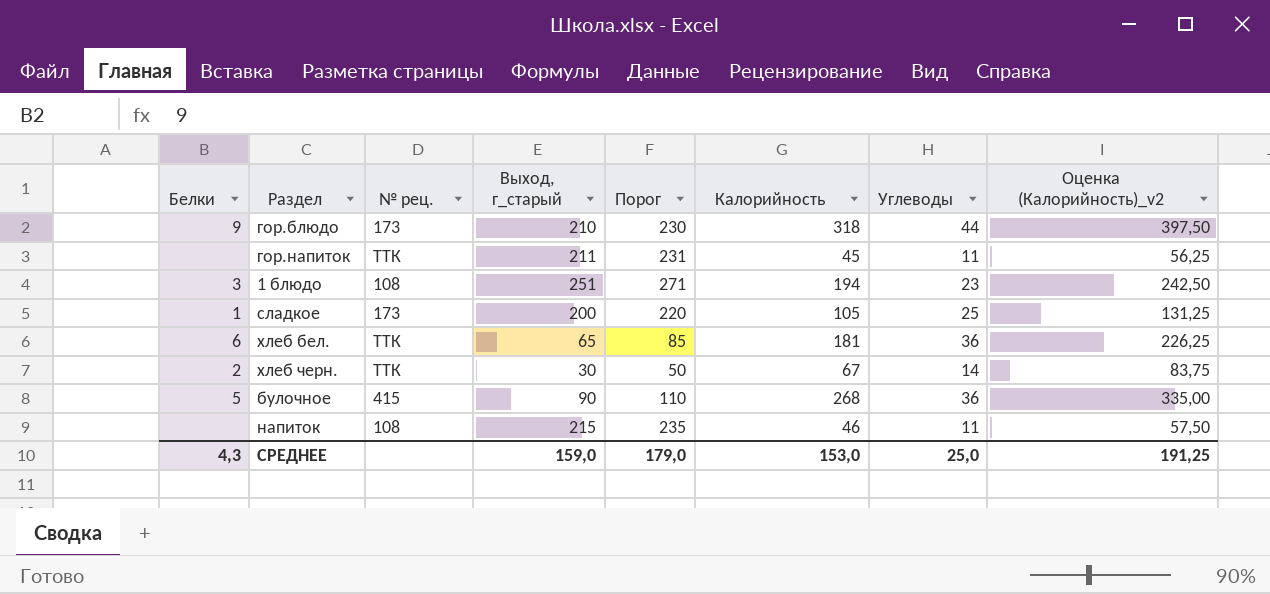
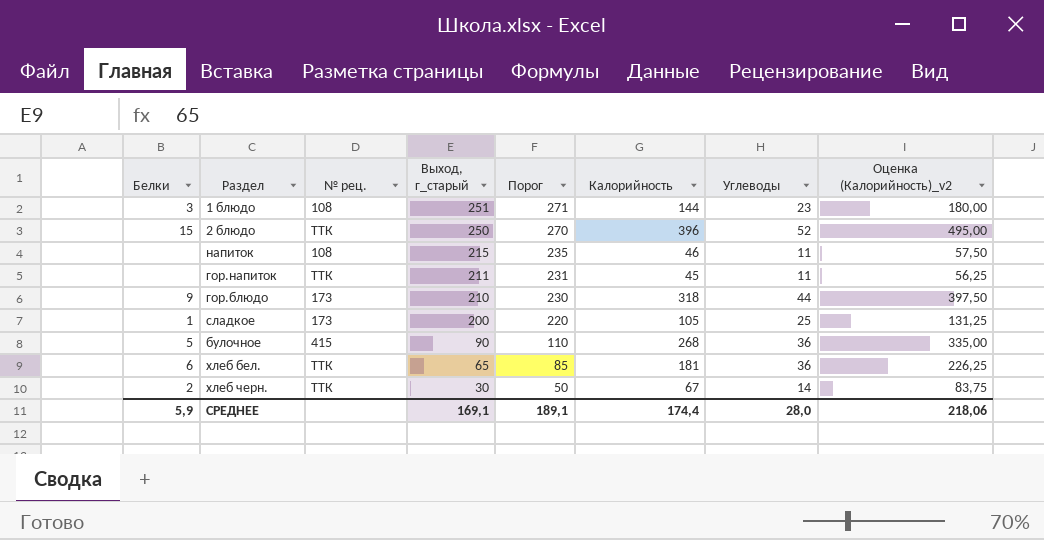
row order: none -> Выход, г_старый descending
1 блюдо | Калорийность: 194 -> 144
1 блюдо | Оценка (Калорийность)_v2: 242,50 -> 180,00
row 2 блюдо: none -> 15 | ТТК | 250 | 270 | 396 | 52 | 495,00
СРЕДНЕЕ | Белки: 4,3 -> 5,9
СРЕДНЕЕ | Выход, г_старый: 159,0 -> 169,1
СРЕДНЕЕ | Порог: 179,0 -> 189,1
СРЕДНЕЕ | Калорийность: 153,0 -> 174,4
СРЕДНЕЕ | Углеводы: 25,0 -> 28,0
СРЕДНЕЕ | Оценка (Калорийность)_v2: 191,25 -> 218,06

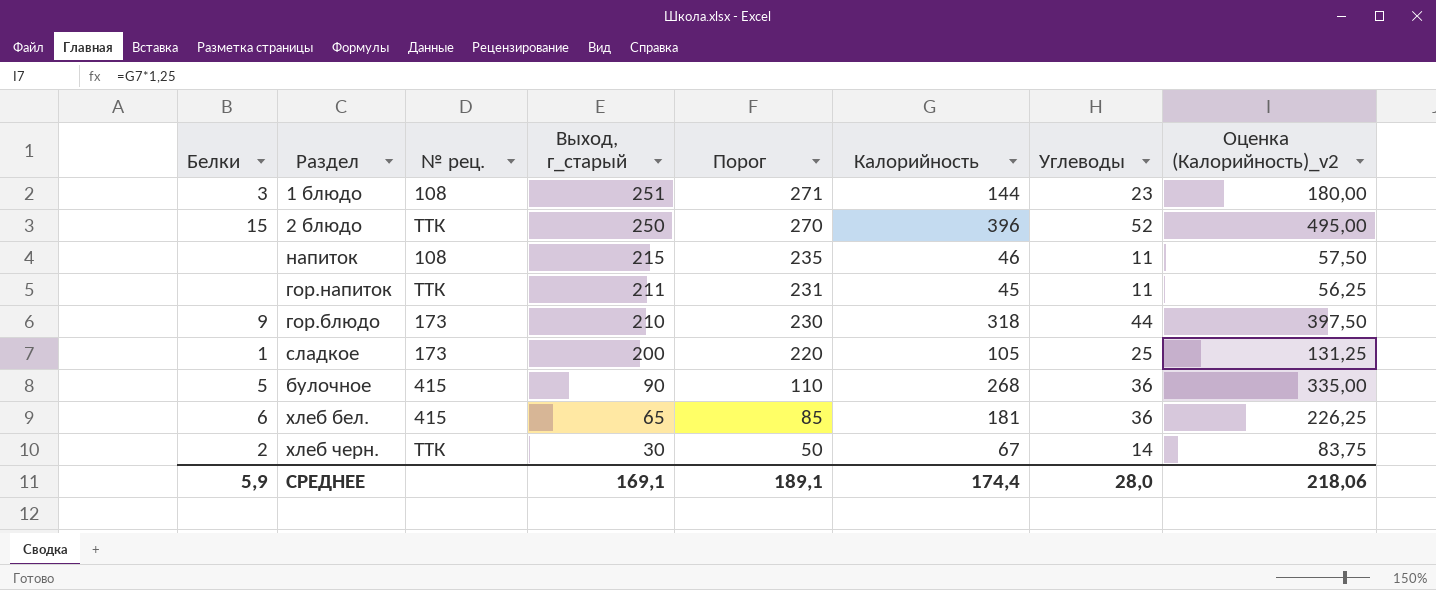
хлеб бел. | № рец.: ТТК -> 415

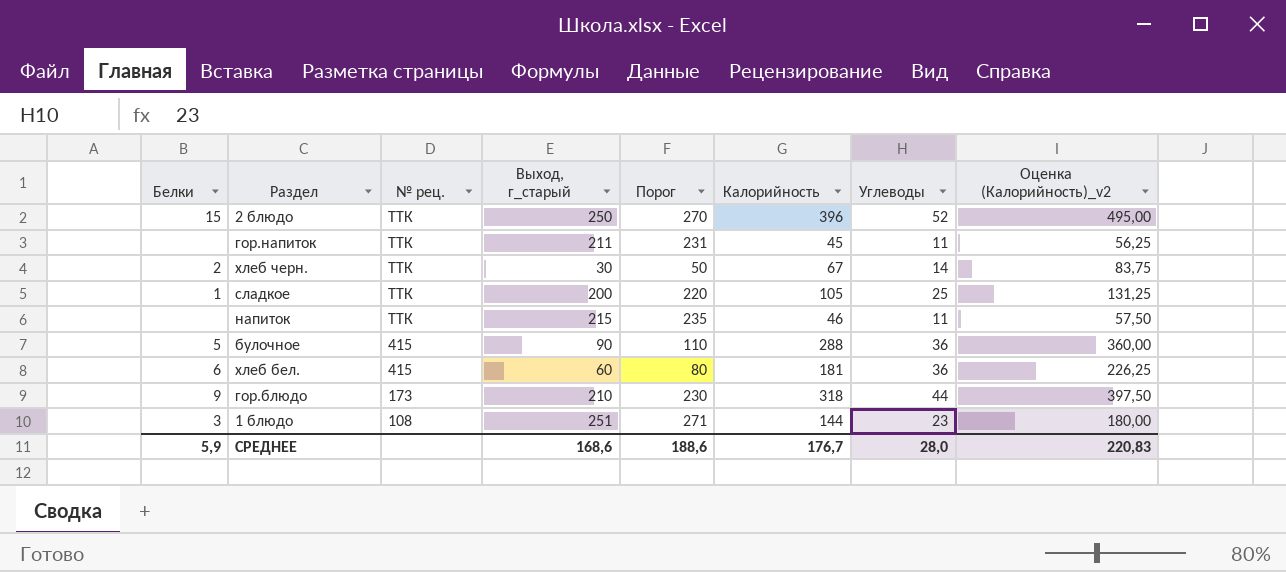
row order: Выход, г_старый descending -> № рец. descending
сладкое | № рец.: 173 -> ТТК
напиток | № рец.: 108 -> ТТК
булочное | Калорийность: 268 -> 288
булочное | Оценка (Калорийность)_v2: 335,00 -> 360,00
хлеб бел. | Выход, г_старый: 65 -> 60
хлеб бел. | Порог: 85 -> 80
СРЕДНЕЕ | Выход, г_старый: 169,1 -> 168,6
СРЕДНЕЕ | Порог: 189,1 -> 188,6
СРЕДНЕЕ | Калорийность: 174,4 -> 176,7
СРЕДНЕЕ | Оценка (Калорийность)_v2: 218,06 -> 220,83

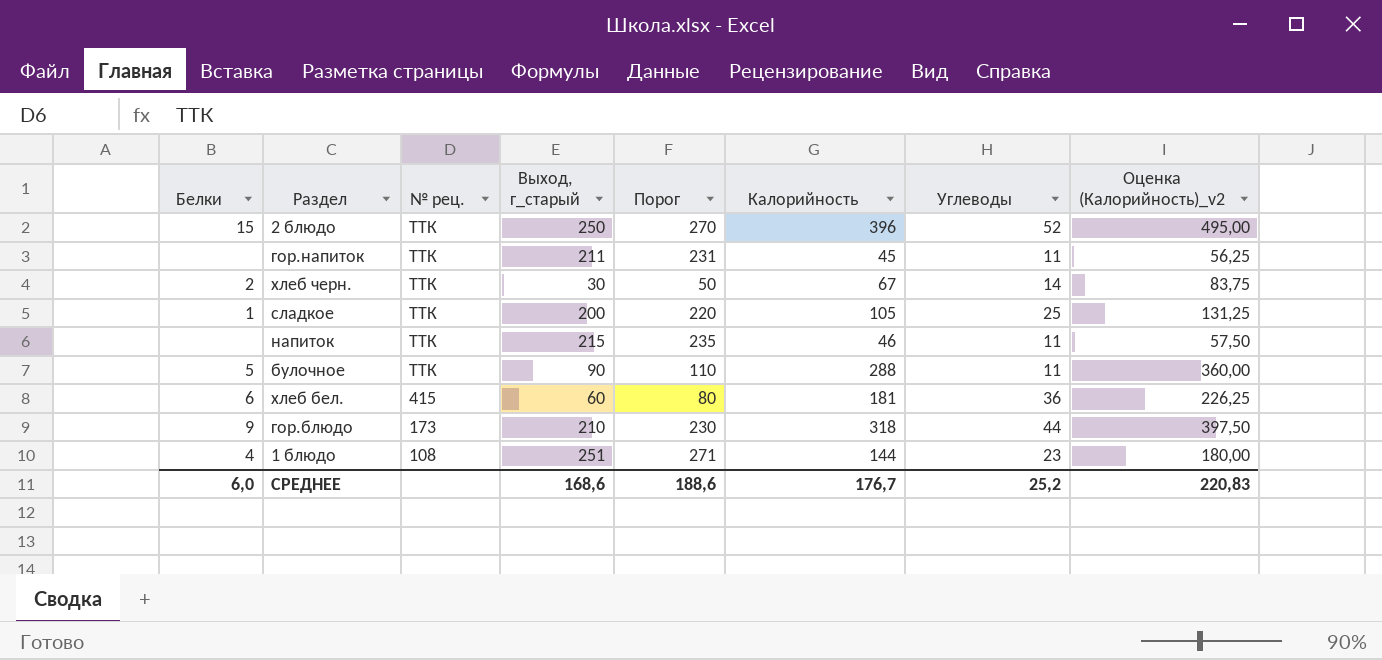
булочное | № рец.: 415 -> ТТК
булочное | Углеводы: 36 -> 11
1 блюдо | Белки: 3 -> 4
СРЕДНЕЕ | Белки: 5,9 -> 6,0
СРЕДНЕЕ | Углеводы: 28,0 -> 25,2

